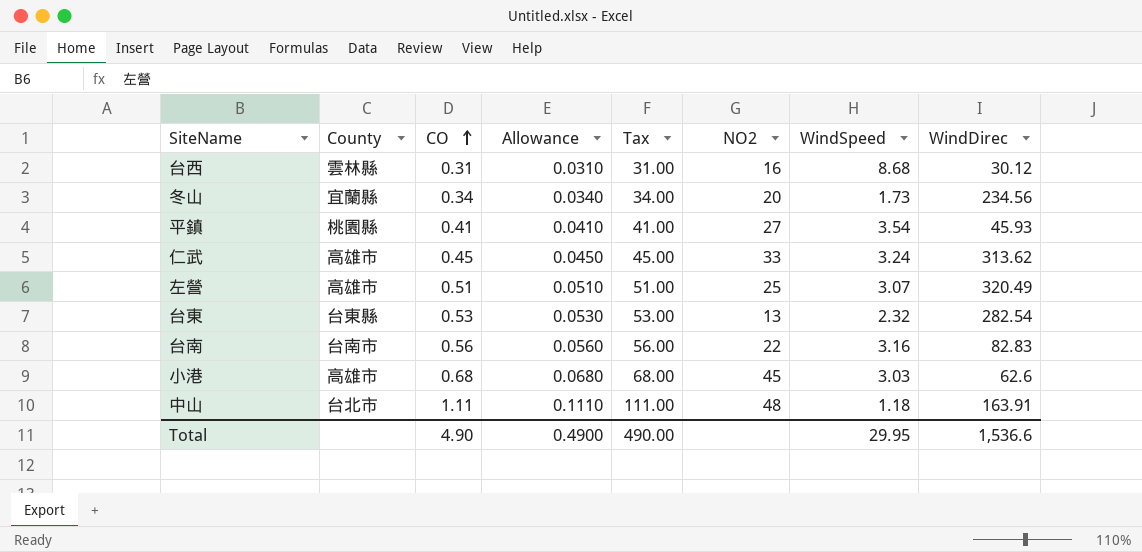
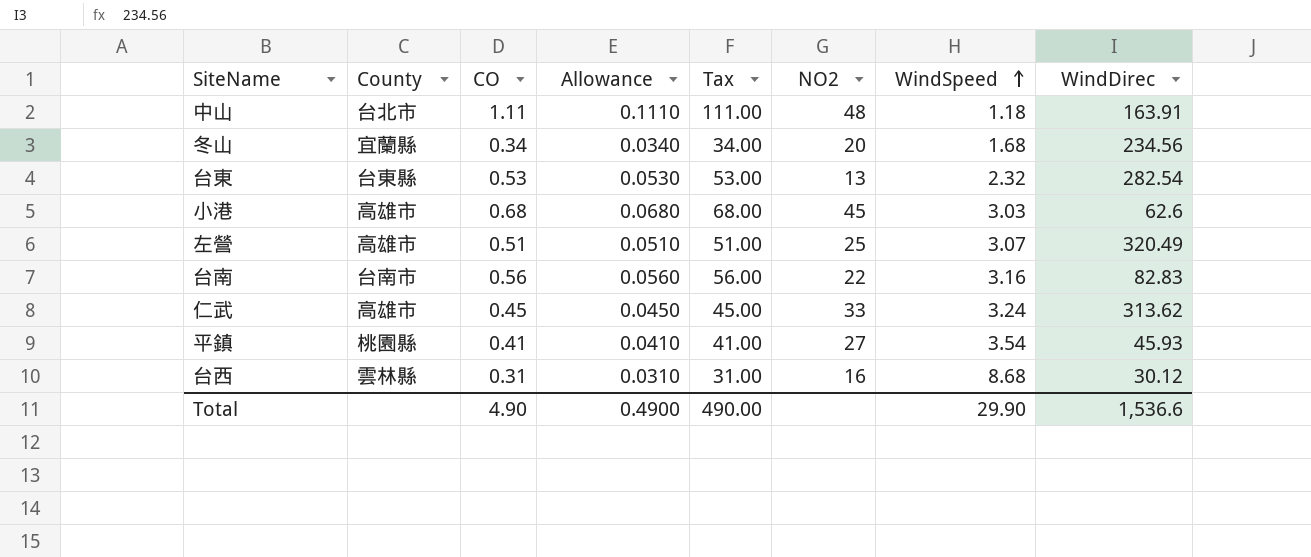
row order: CO ascending -> WindSpeed ascending
冬山 | WindSpeed: 1.73 -> 1.68
Total | WindSpeed: 29.95 -> 29.90

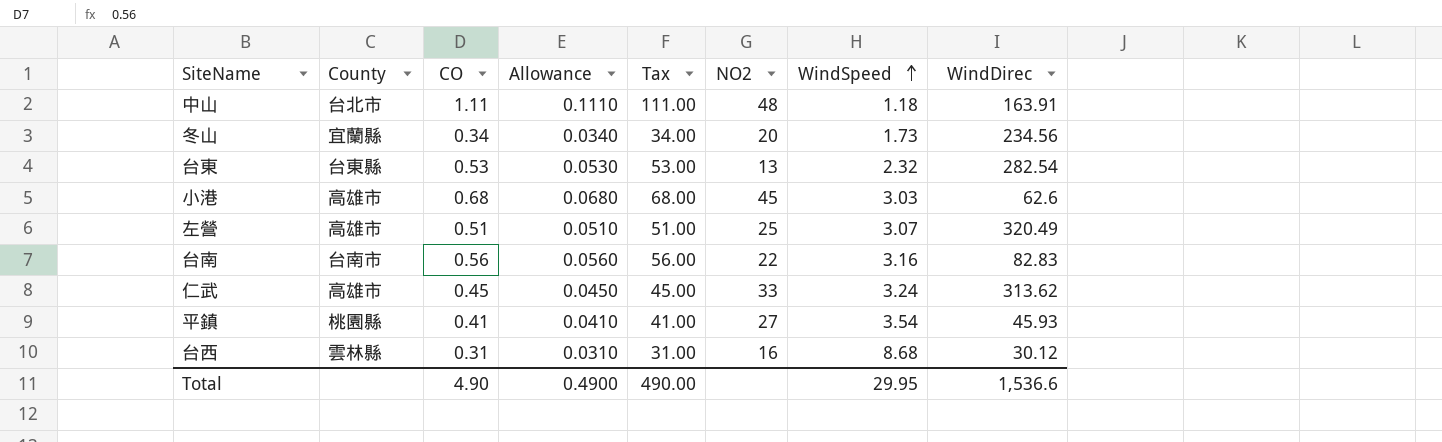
冬山 | WindSpeed: 1.68 -> 1.73
Total | WindSpeed: 29.90 -> 29.95

